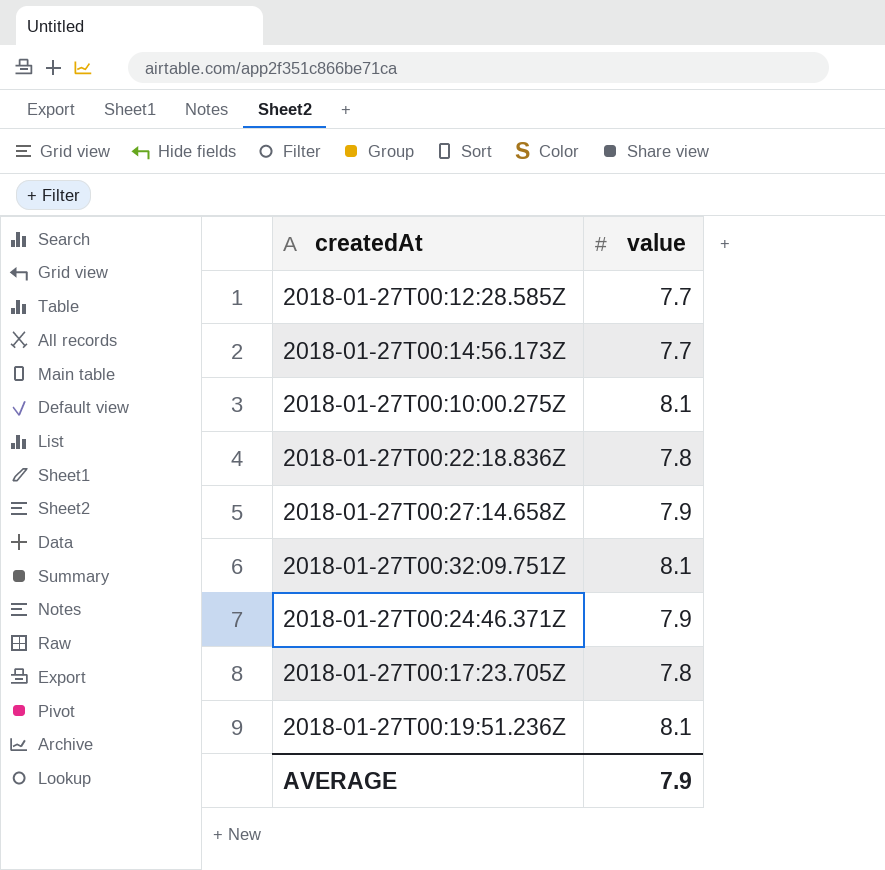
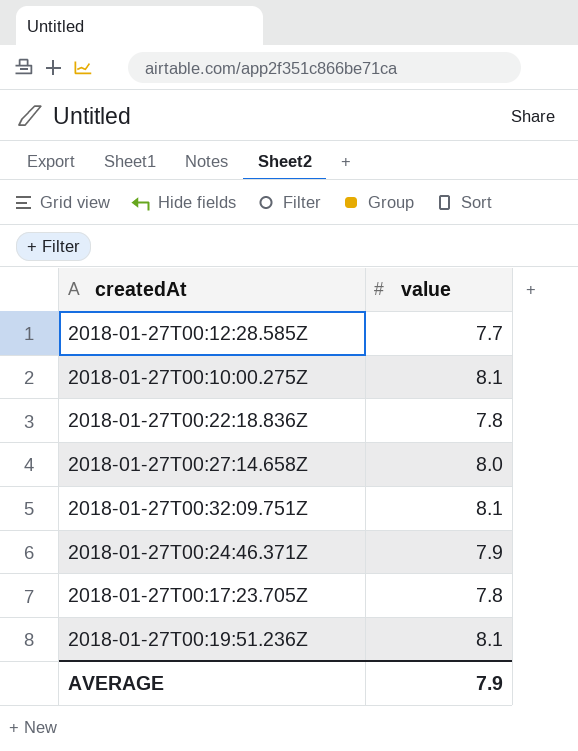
row 2018-01-27T00:14:56.173Z: 7.7 -> none
2018-01-27T00:27:14.658Z | value: 7.9 -> 8.0

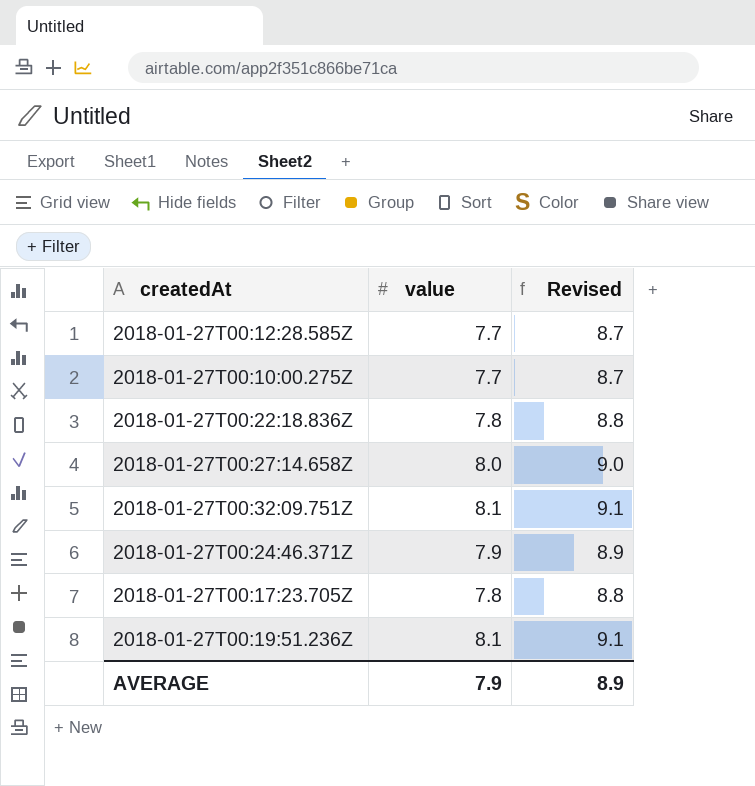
column Revised | formula: none -> [value] + 1
2018-01-27T00:10:00.275Z | value: 8.1 -> 7.7

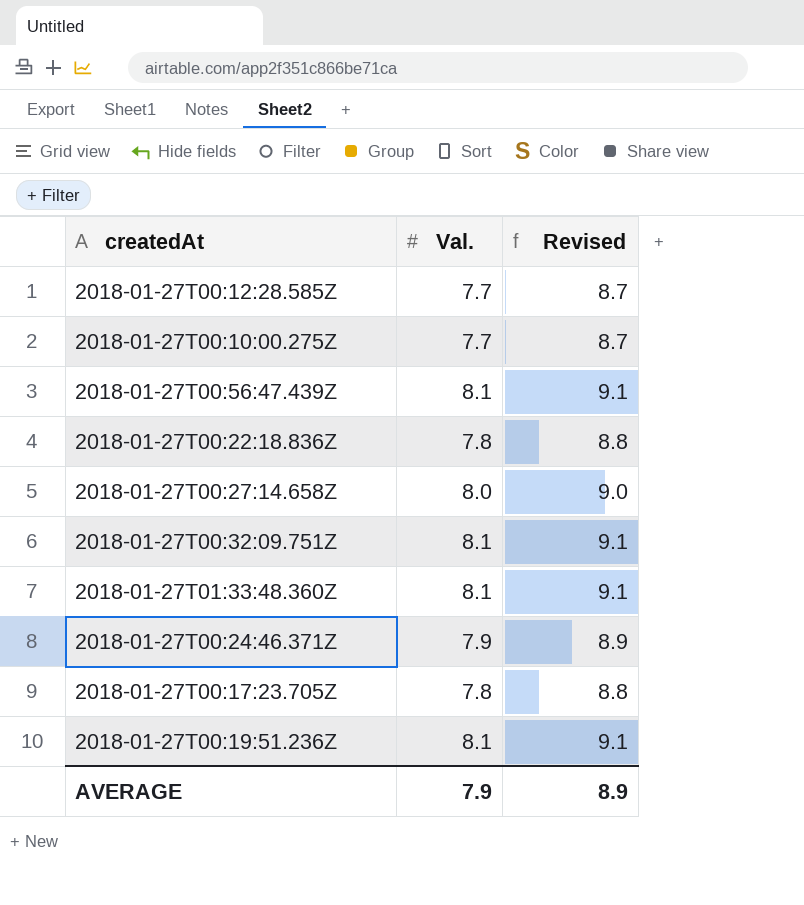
column name: value -> Val.
row 2018-01-27T00:56:47.439Z: none -> 8.1 | 9.1
row 2018-01-27T01:33:48.360Z: none -> 8.1 | 9.1

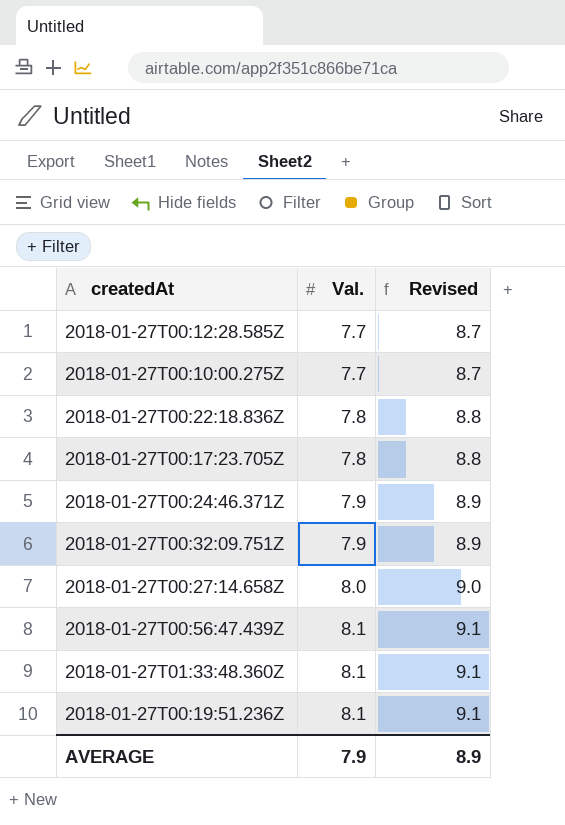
row order: none -> Val. ascending
2018-01-27T00:32:09.751Z | Val.: 8.1 -> 7.9
2018-01-27T00:32:09.751Z | Revised: 9.1 -> 8.9

